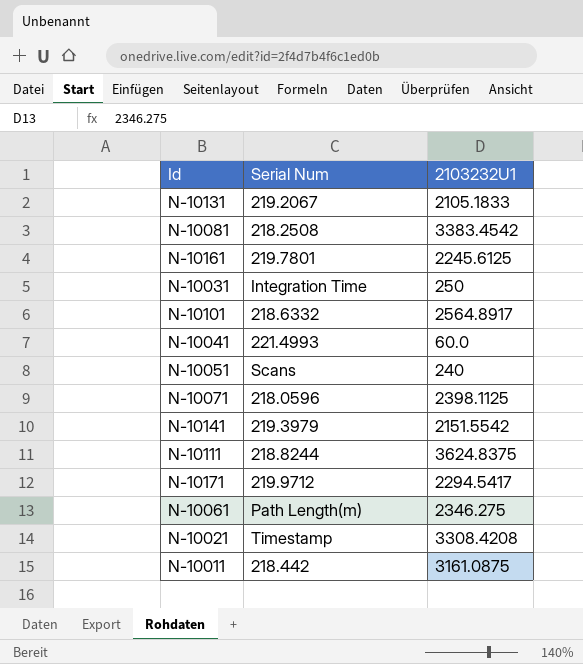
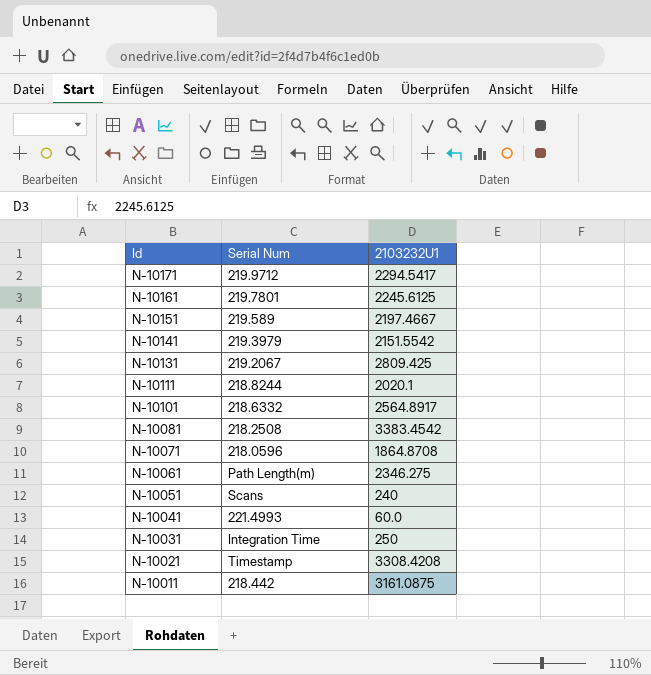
row order: none -> Id descending
row N-10151: none -> 219.589 | 2197.4667
N-10131 | 2103232U1: 2105.1833 -> 2809.425
N-10111 | 2103232U1: 3624.8375 -> 2020.1
N-10071 | 2103232U1: 2398.1125 -> 1864.8708

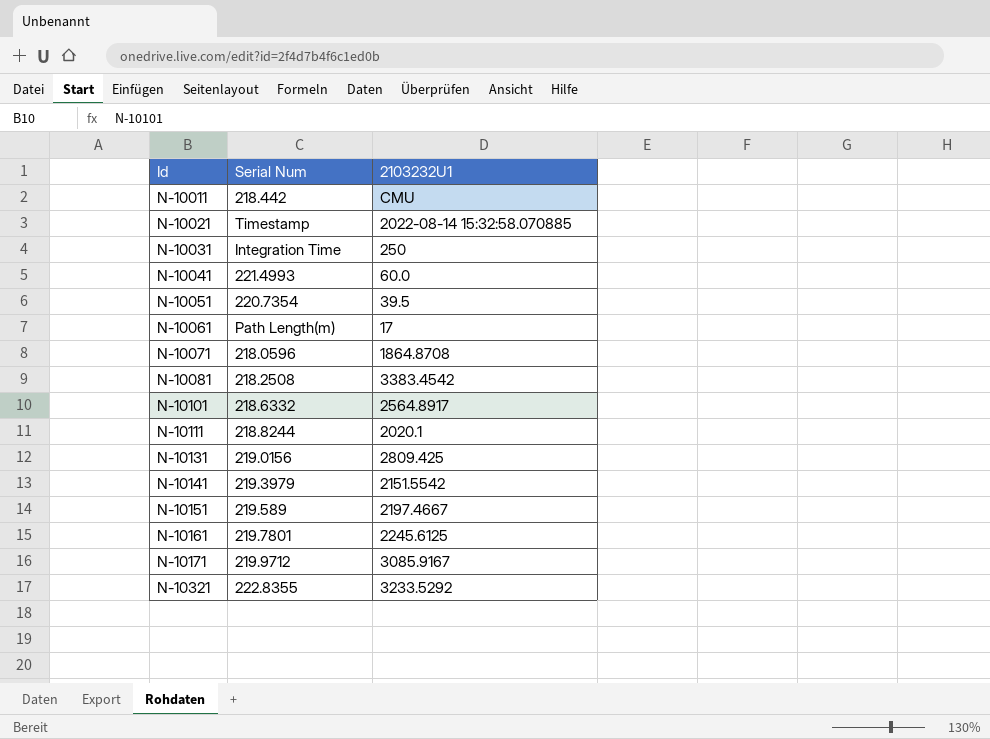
row order: Id descending -> Id ascending
N-10011 | 2103232U1: 3161.0875 -> CMU
N-10021 | 2103232U1: 3308.4208 -> 2022-08-14 15:32:58.070885
N-10051 | Serial Num: Scans -> 220.7354
N-10051 | 2103232U1: 240 -> 39.5
N-10061 | 2103232U1: 2346.275 -> 17
N-10131 | Serial Num: 219.2067 -> 219.0156
N-10171 | 2103232U1: 2294.5417 -> 3085.9167
row N-10321: none -> 222.8355 | 3233.5292

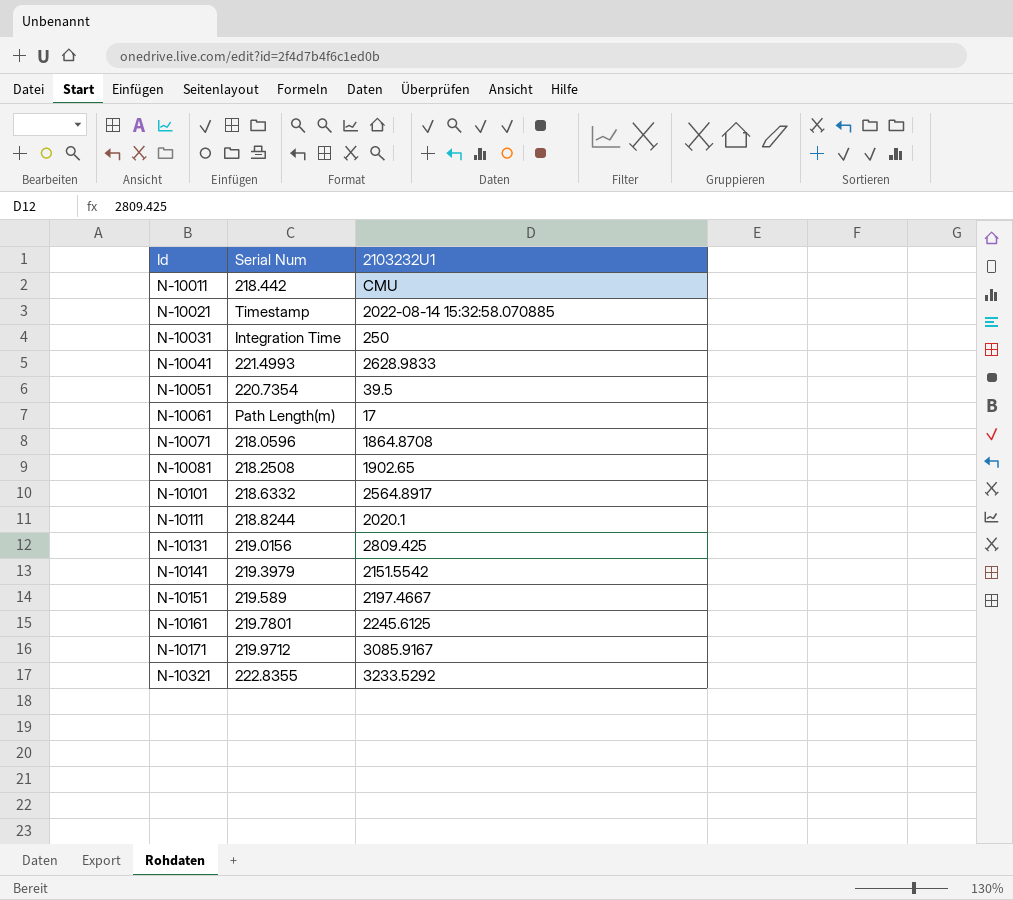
N-10041 | 2103232U1: 60.0 -> 2628.9833
N-10081 | 2103232U1: 3383.4542 -> 1902.65

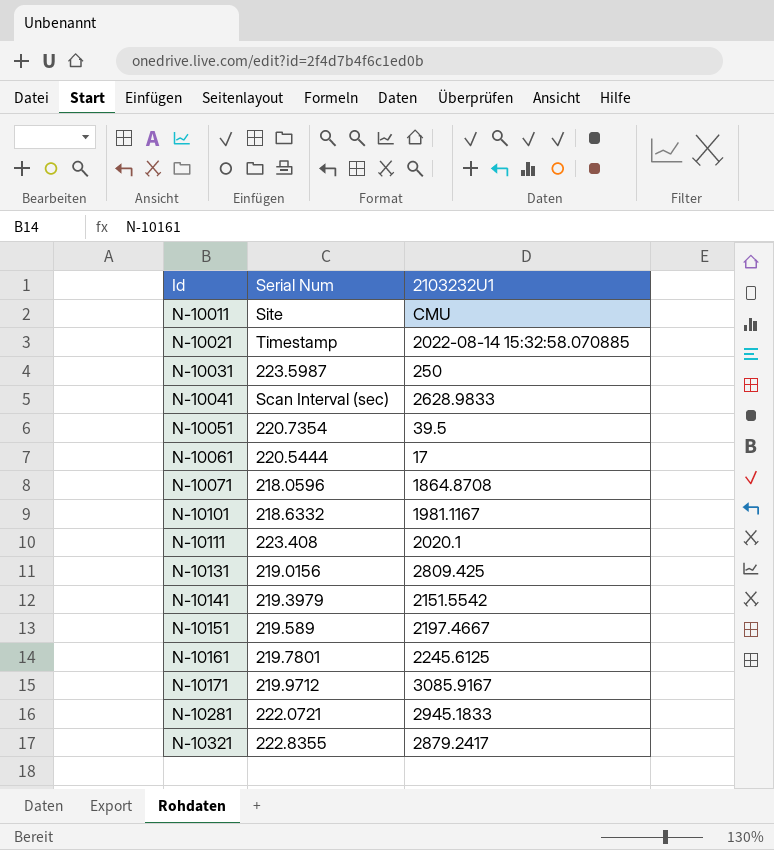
row N-10081: 218.2508 | 1902.65 -> none
N-10011 | Serial Num: 218.442 -> Site
N-10031 | Serial Num: Integration Time -> 223.5987
N-10041 | Serial Num: 221.4993 -> Scan Interval (sec)
N-10061 | Serial Num: Path Length(m) -> 220.5444
N-10101 | 2103232U1: 2564.8917 -> 1981.1167
N-10111 | Serial Num: 218.8244 -> 223.408
row N-10281: none -> 222.0721 | 2945.1833
N-10321 | 2103232U1: 3233.5292 -> 2879.2417

